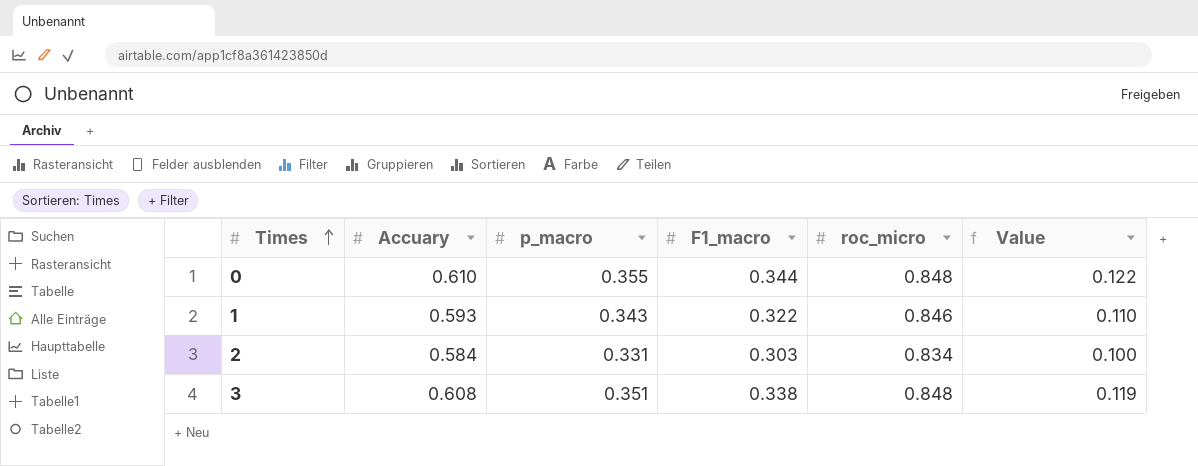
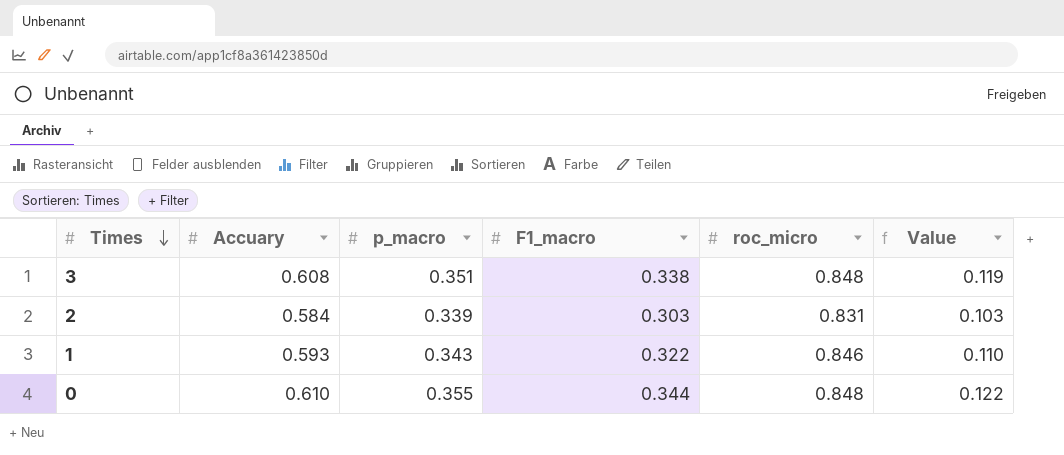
row order: Times ascending -> Times descending
2 | p_macro: 0.331 -> 0.339
2 | roc_micro: 0.834 -> 0.831
2 | Value: 0.100 -> 0.103

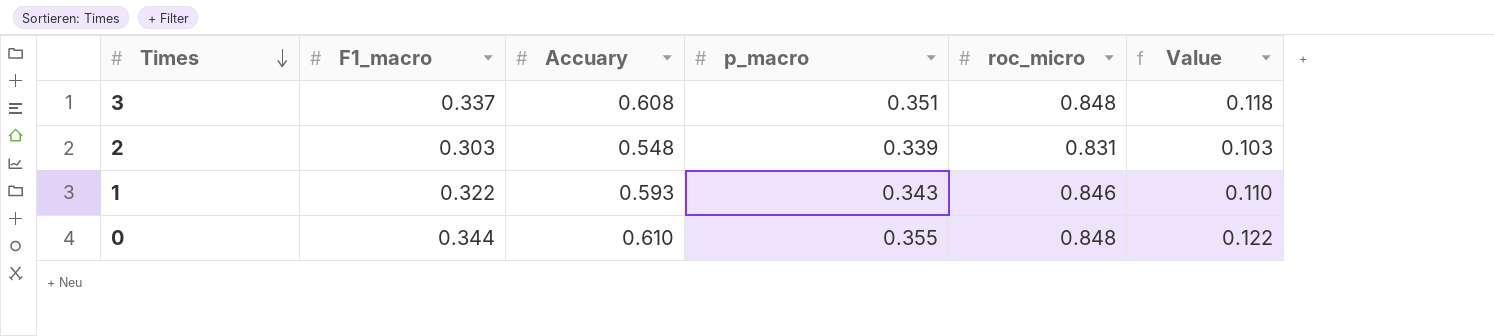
column F1_macro | position: 4 -> 2
3 | F1_macro: 0.338 -> 0.337
3 | Value: 0.119 -> 0.118
2 | Accuary: 0.584 -> 0.548

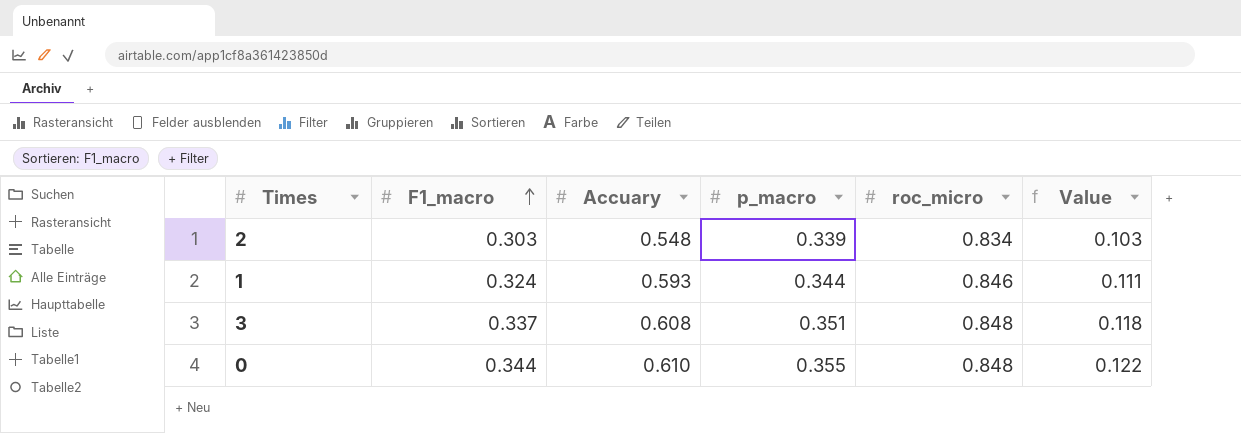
row order: Times descending -> F1_macro ascending
2 | roc_micro: 0.831 -> 0.834
1 | F1_macro: 0.322 -> 0.324
1 | p_macro: 0.343 -> 0.344
1 | Value: 0.110 -> 0.111

